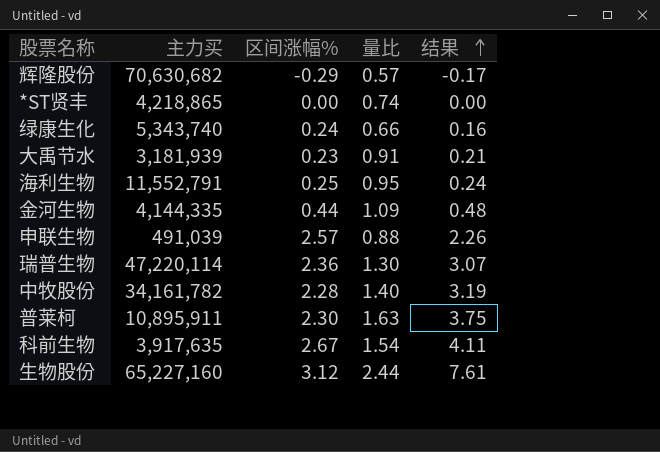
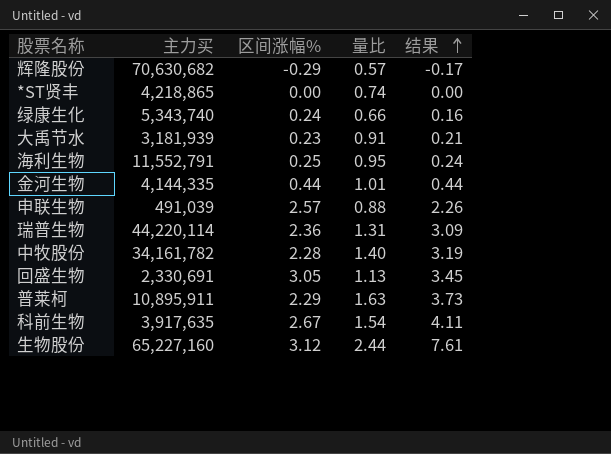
金河生物 | 量比: 1.09 -> 1.01
金河生物 | 结果: 0.48 -> 0.44
瑞普生物 | 主力买: 47,220,114 -> 44,220,114
瑞普生物 | 量比: 1.30 -> 1.31
瑞普生物 | 结果: 3.07 -> 3.09
row 回盛生物: none -> 2,330,691 | 3.05 | 1.13 | 3.45
普莱柯 | 区间涨幅%: 2.30 -> 2.29
普莱柯 | 结果: 3.75 -> 3.73

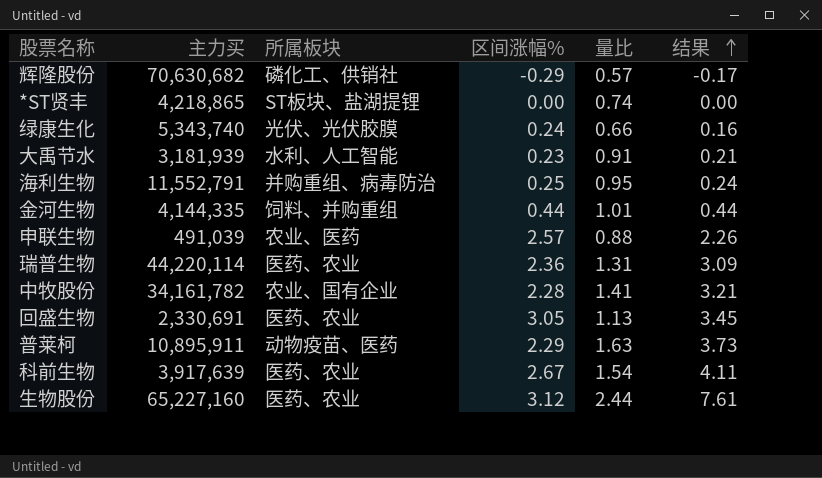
column 所属板块 | position: none -> 3
中牧股份 | 量比: 1.40 -> 1.41
中牧股份 | 结果: 3.19 -> 3.21
科前生物 | 主力买: 3,917,635 -> 3,917,639

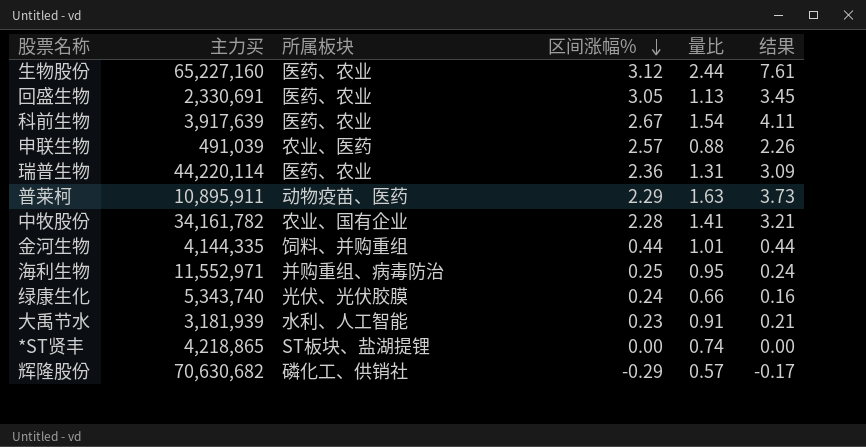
row order: 结果 ascending -> 区间涨幅% descending
海利生物 | 主力买: 11,552,791 -> 11,552,971

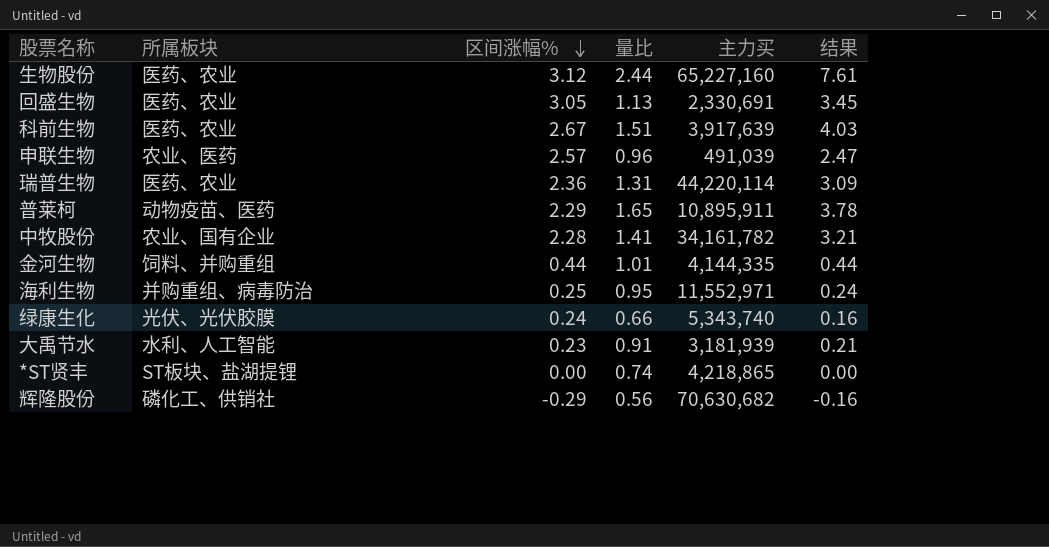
column 主力买 | position: 2 -> 5
科前生物 | 量比: 1.54 -> 1.51
科前生物 | 结果: 4.11 -> 4.03
申联生物 | 量比: 0.88 -> 0.96
申联生物 | 结果: 2.26 -> 2.47
普莱柯 | 量比: 1.63 -> 1.65
普莱柯 | 结果: 3.73 -> 3.78
辉隆股份 | 量比: 0.57 -> 0.56
辉隆股份 | 结果: -0.17 -> -0.16

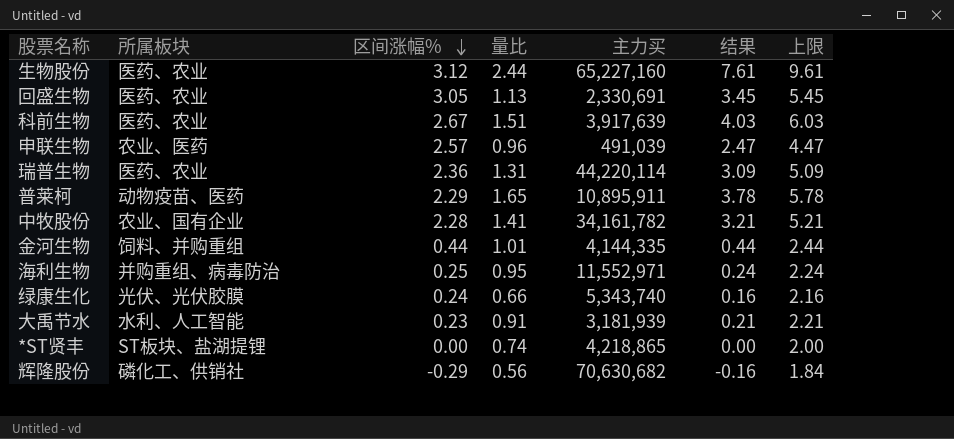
column 上限 | formula: none -> [结果] + 2

